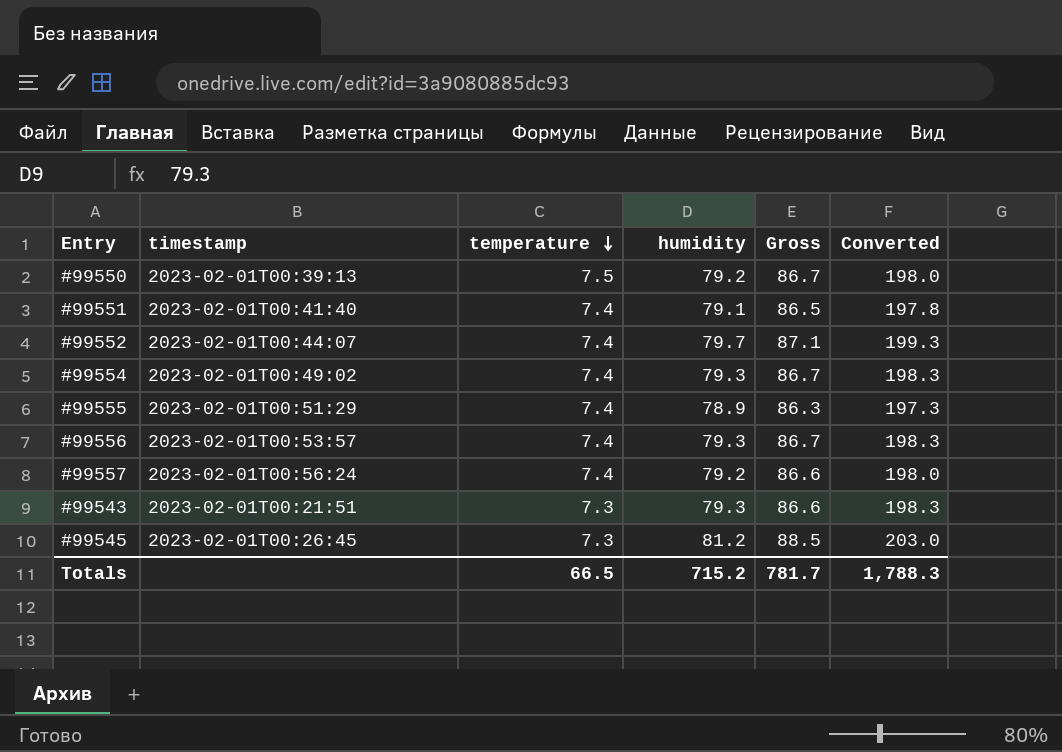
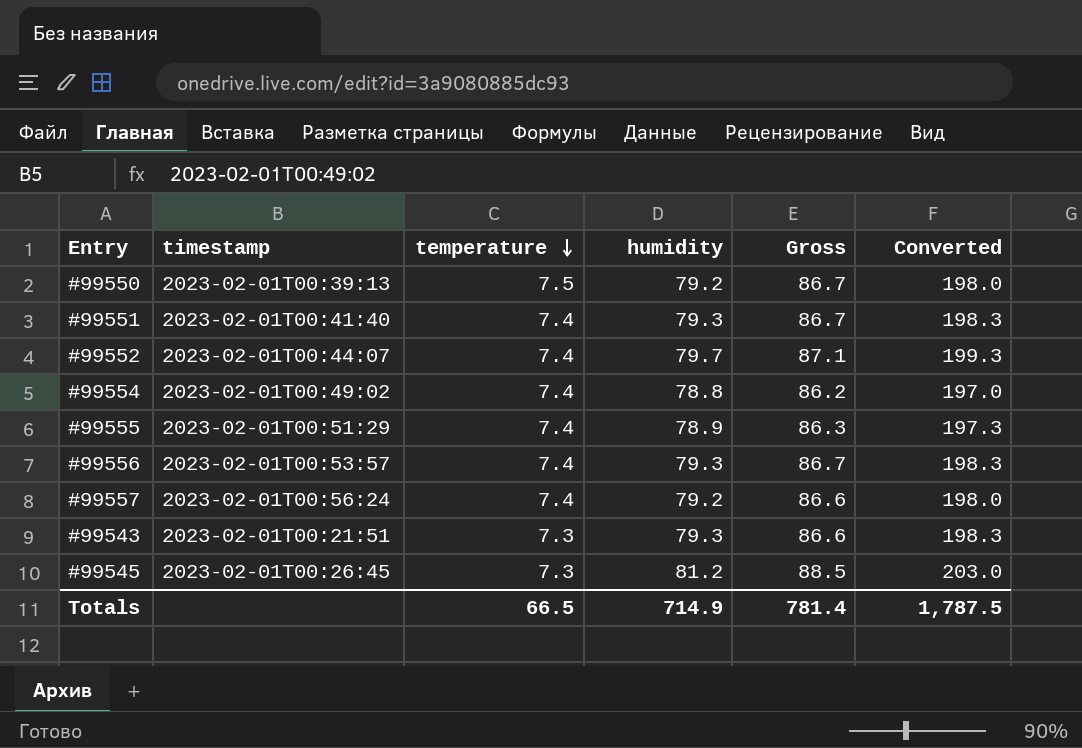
#99551 | humidity: 79.1 -> 79.3
#99551 | Gross: 86.5 -> 86.7
#99551 | Converted: 197.8 -> 198.3
#99554 | humidity: 79.3 -> 78.8
#99554 | Gross: 86.7 -> 86.2
#99554 | Converted: 198.3 -> 197.0
Totals | humidity: 715.2 -> 714.9
Totals | Gross: 781.7 -> 781.4
Totals | Converted: 1,788.3 -> 1,787.5

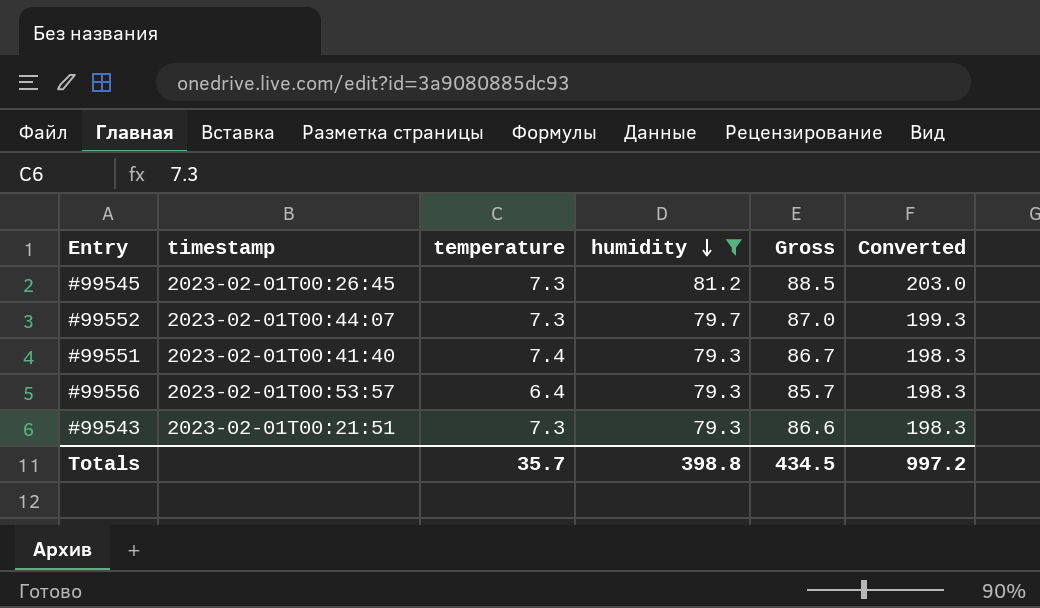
filter: none -> humidity >= 79.3
row order: temperature descending -> humidity descending
#99552 | temperature: 7.4 -> 7.3
#99552 | Gross: 87.1 -> 87.0
#99556 | temperature: 7.4 -> 6.4
#99556 | Gross: 86.7 -> 85.7
Totals | temperature: 66.5 -> 35.7
Totals | humidity: 714.9 -> 398.8
Totals | Gross: 781.4 -> 434.5
Totals | Converted: 1,787.5 -> 997.2

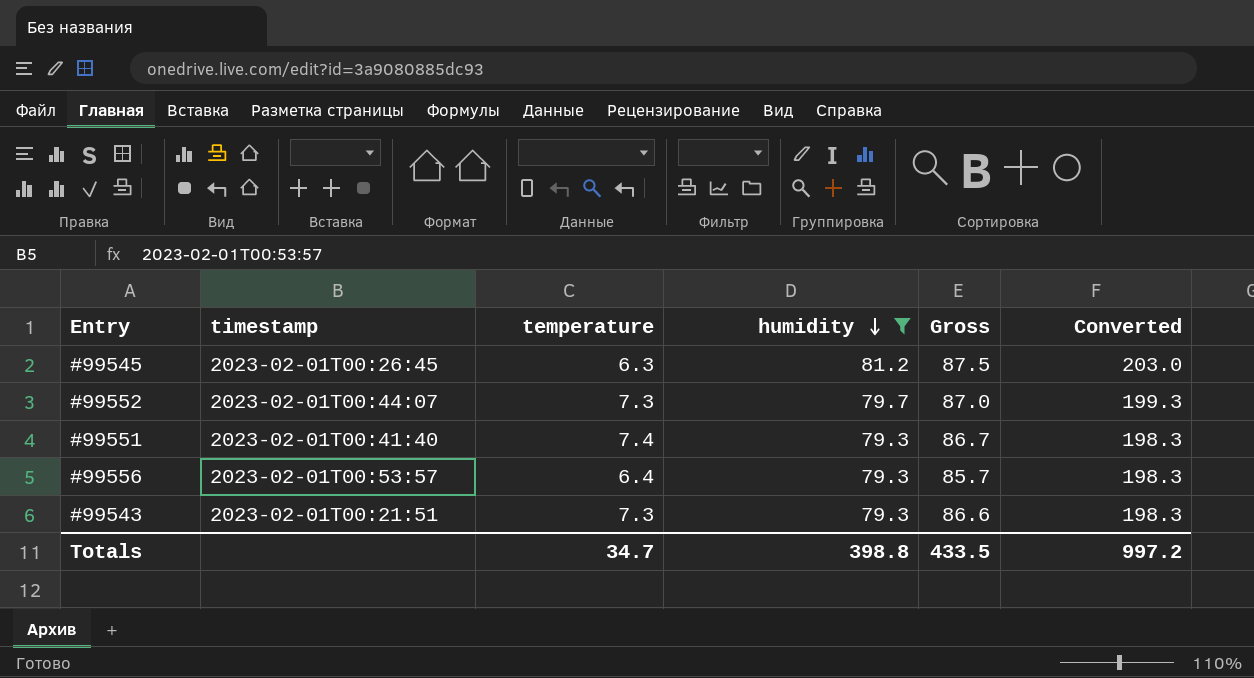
#99545 | temperature: 7.3 -> 6.3
#99545 | Gross: 88.5 -> 87.5
Totals | temperature: 35.7 -> 34.7
Totals | Gross: 434.5 -> 433.5

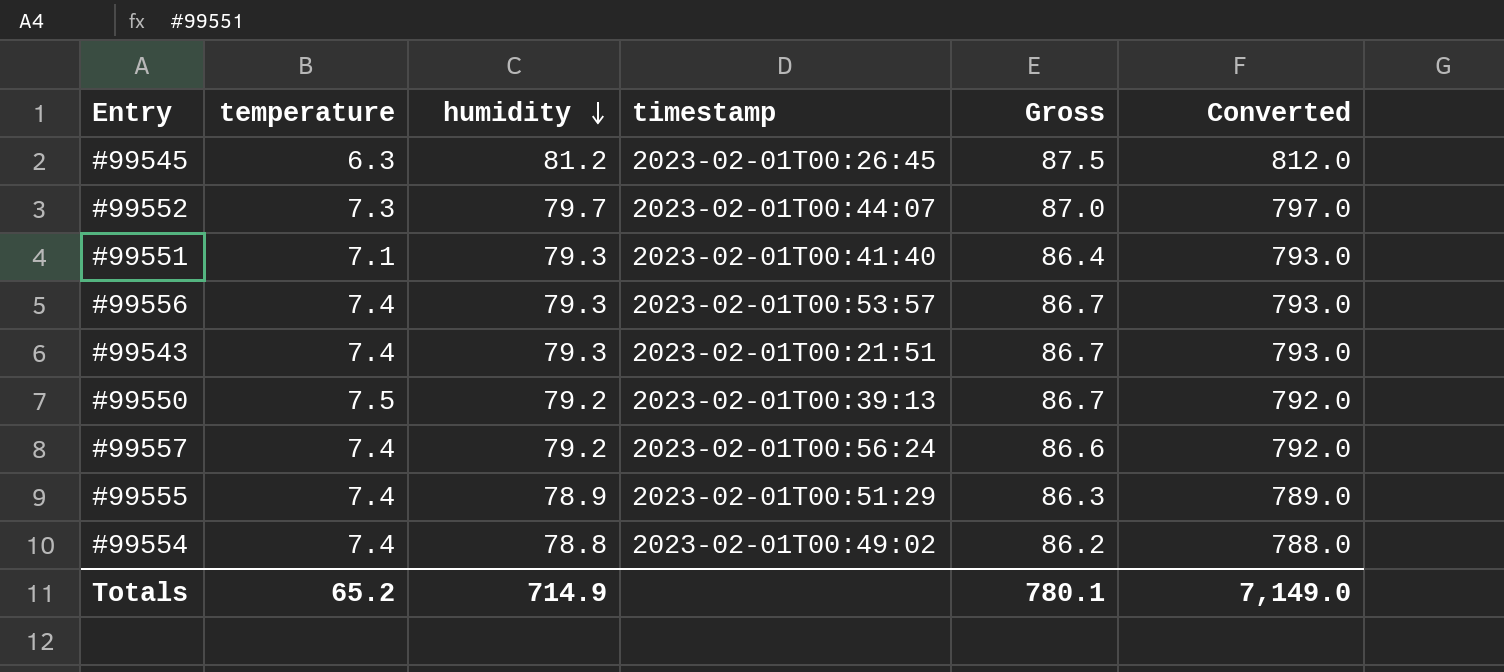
filter: humidity >= 79.3 -> none
column timestamp | position: 2 -> 4
column Converted | formula: [humidity] * 2.5 -> [humidity] * 10
#99551 | temperature: 7.4 -> 7.1
#99551 | Gross: 86.7 -> 86.4
#99556 | temperature: 6.4 -> 7.4
#99556 | Gross: 85.7 -> 86.7
#99543 | temperature: 7.3 -> 7.4
#99543 | Gross: 86.6 -> 86.7
Totals | temperature: 34.7 -> 65.2
Totals | humidity: 398.8 -> 714.9
Totals | Gross: 433.5 -> 780.1
Totals | Converted: 997.2 -> 7,149.0

